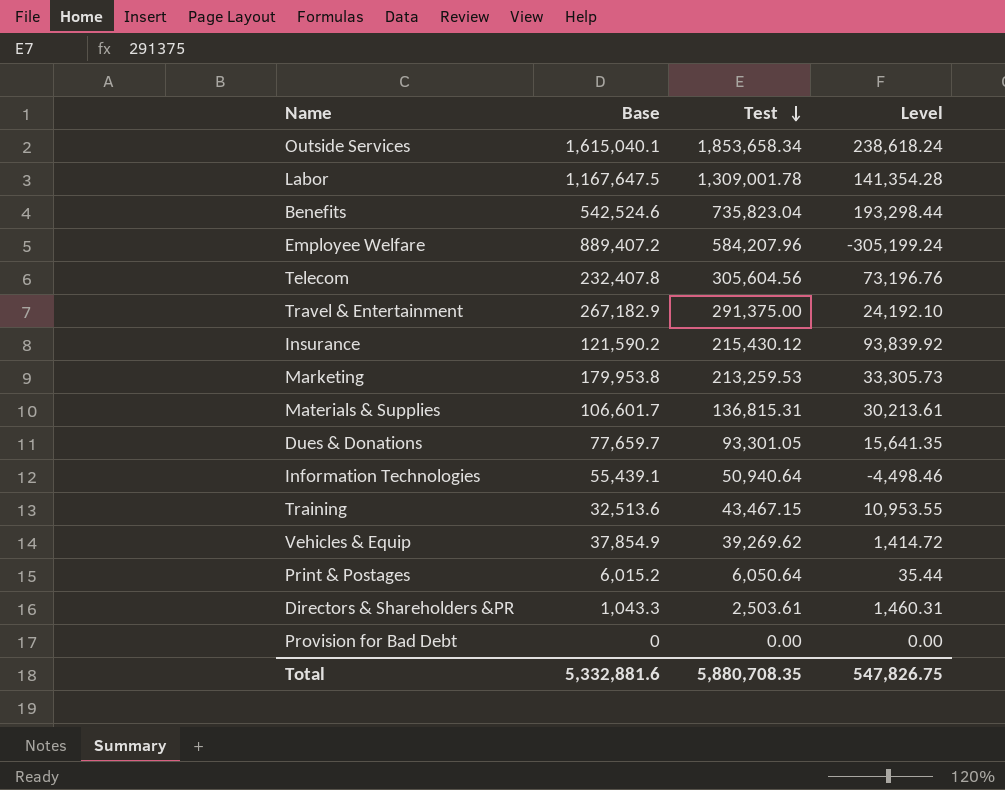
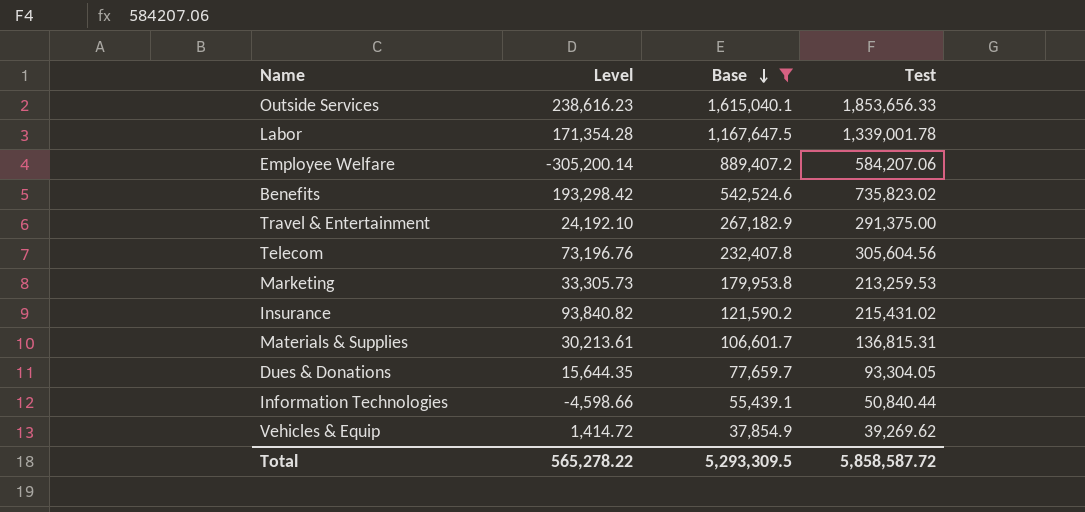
filter: none -> Base >= 37,854.9
row order: Test descending -> Base descending
column Level | position: 4 -> 2
Outside Services | Level: 238,618.24 -> 238,616.23
Outside Services | Test: 1,853,658.34 -> 1,853,656.33
Labor | Level: 141,354.28 -> 171,354.28
Labor | Test: 1,309,001.78 -> 1,339,001.78
Employee Welfare | Level: -305,199.24 -> -305,200.14
Employee Welfare | Test: 584,207.96 -> 584,207.06
Benefits | Level: 193,298.44 -> 193,298.42
Benefits | Test: 735,823.04 -> 735,823.02
Insurance | Level: 93,839.92 -> 93,840.82
Insurance | Test: 215,430.12 -> 215,431.02
Dues & Donations | Level: 15,641.35 -> 15,644.35
Dues & Donations | Test: 93,301.05 -> 93,304.05
Information Technologies | Level: -4,498.46 -> -4,598.66
Information Technologies | Test: 50,940.64 -> 50,840.44
Total | Level: 547,826.75 -> 565,278.22
Total | Base: 5,332,881.6 -> 5,293,309.5
Total | Test: 5,880,708.35 -> 5,858,587.72

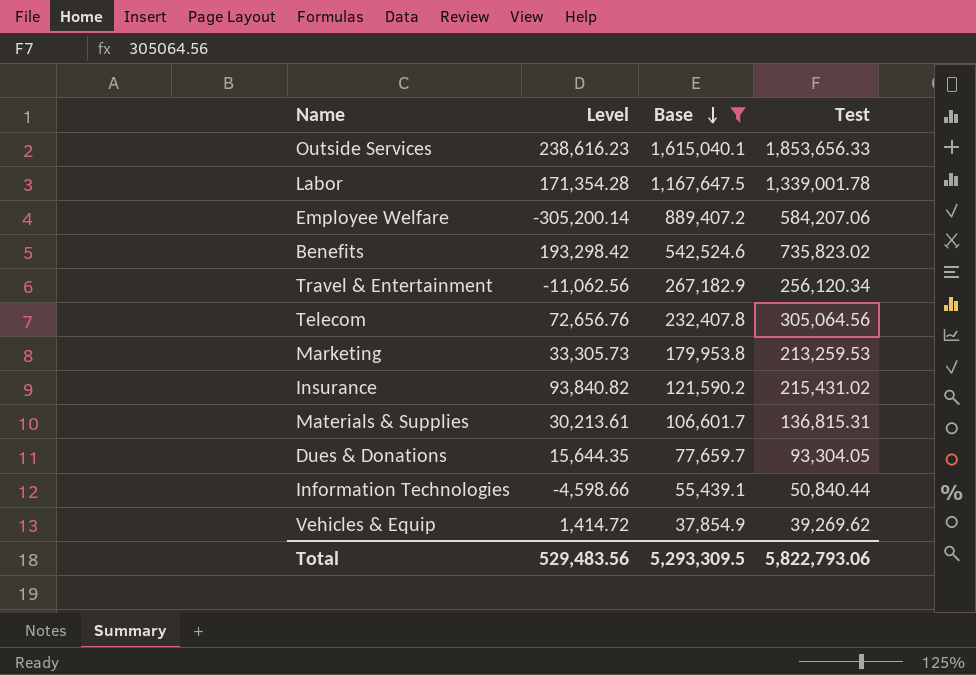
Travel & Entertainment | Level: 24,192.10 -> -11,062.56
Travel & Entertainment | Test: 291,375.00 -> 256,120.34
Telecom | Level: 73,196.76 -> 72,656.76
Telecom | Test: 305,604.56 -> 305,064.56
Total | Level: 565,278.22 -> 529,483.56
Total | Test: 5,858,587.72 -> 5,822,793.06

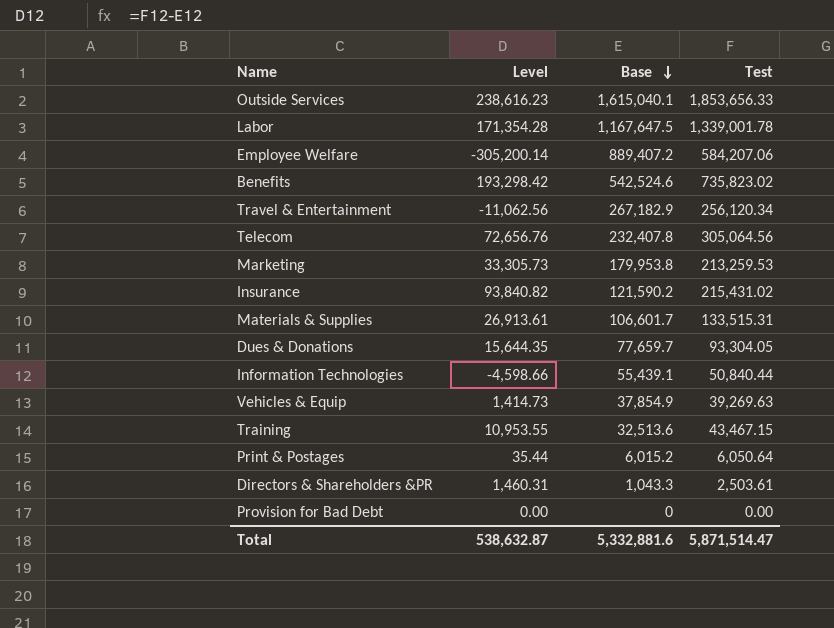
filter: Base >= 37,854.9 -> none
Materials & Supplies | Level: 30,213.61 -> 26,913.61
Materials & Supplies | Test: 136,815.31 -> 133,515.31
Vehicles & Equip | Level: 1,414.72 -> 1,414.73
Vehicles & Equip | Test: 39,269.62 -> 39,269.63
Total | Level: 529,483.56 -> 538,632.87
Total | Base: 5,293,309.5 -> 5,332,881.6
Total | Test: 5,822,793.06 -> 5,871,514.47

